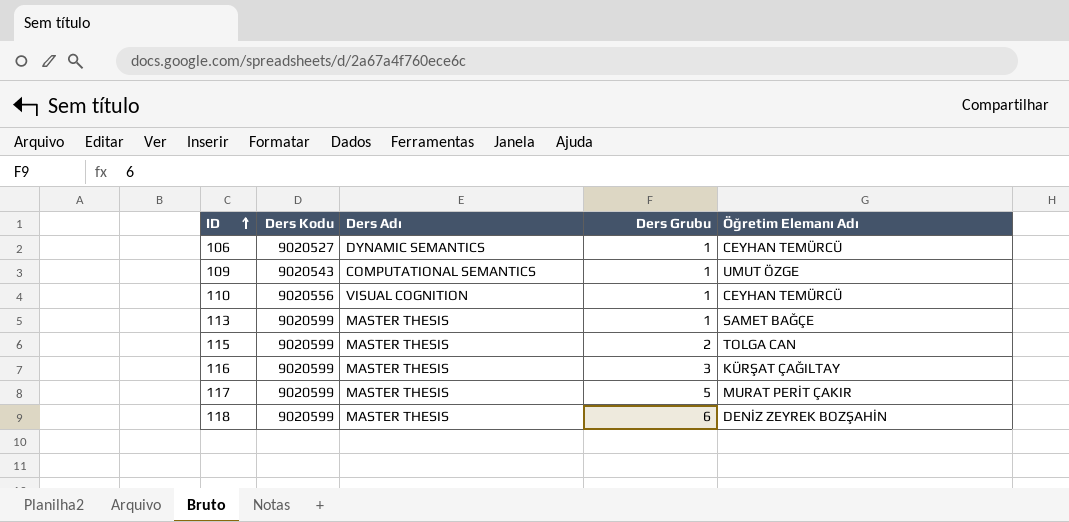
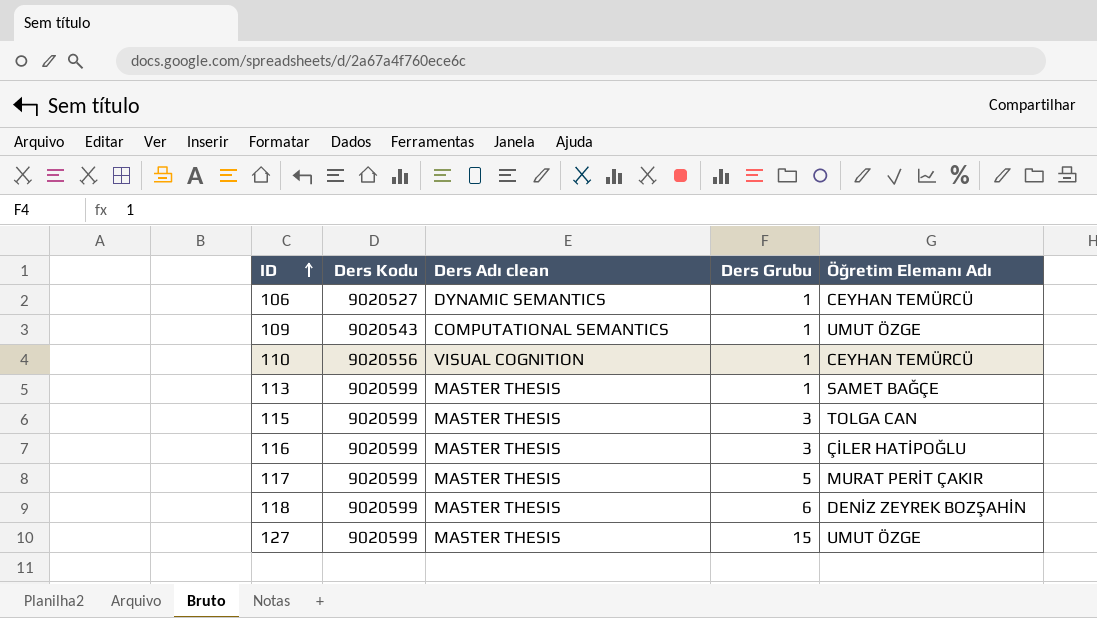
column name: Ders Adı -> Ders Adı clean
115 | Ders Grubu: 2 -> 3
116 | Öğretim Elemanı Adı: KÜRŞAT ÇAĞILTAY -> ÇİLER HATİPOĞLU
row 127: none -> 9020599 | MASTER THESIS | 15 | UMUT ÖZGE

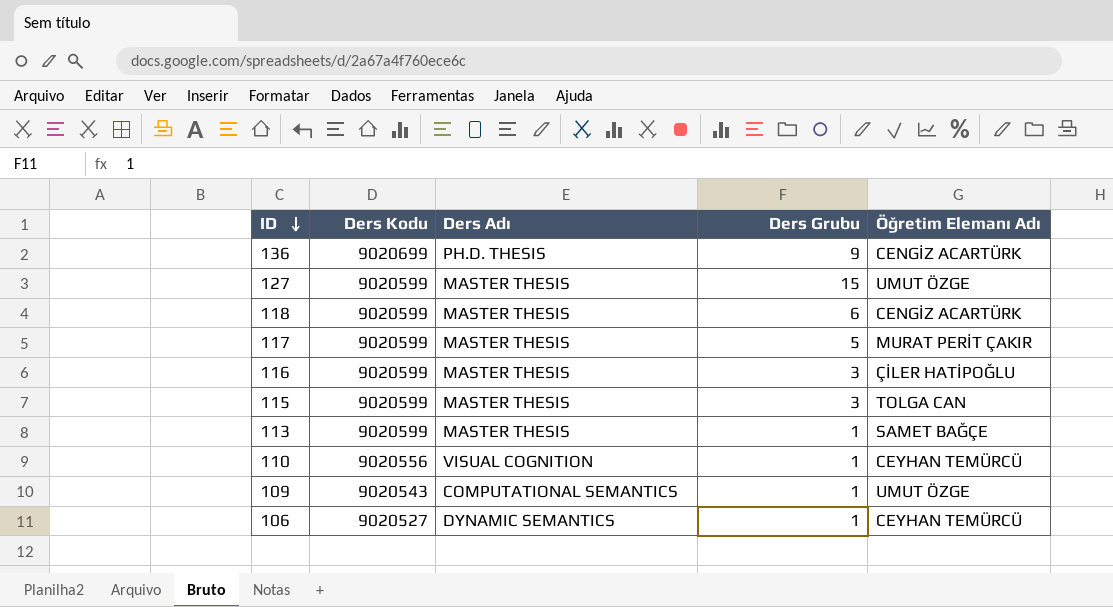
row order: ID ascending -> ID descending
column name: Ders Adı clean -> Ders Adı
row 136: none -> 9020699 | PH.D. THESIS | 9 | CENGİZ ACARTÜRK
118 | Öğretim Elemanı Adı: DENİZ ZEYREK BOZŞAHİN -> CENGİZ ACARTÜRK

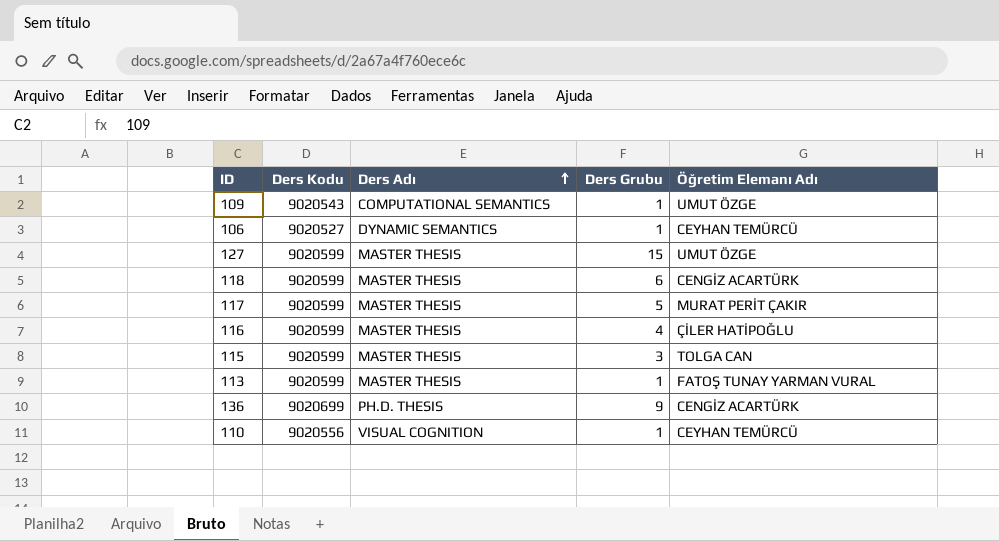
row order: ID descending -> Ders Adı ascending
116 | Ders Grubu: 3 -> 4
113 | Öğretim Elemanı Adı: SAMET BAĞÇE -> FATOŞ TUNAY YARMAN VURAL

